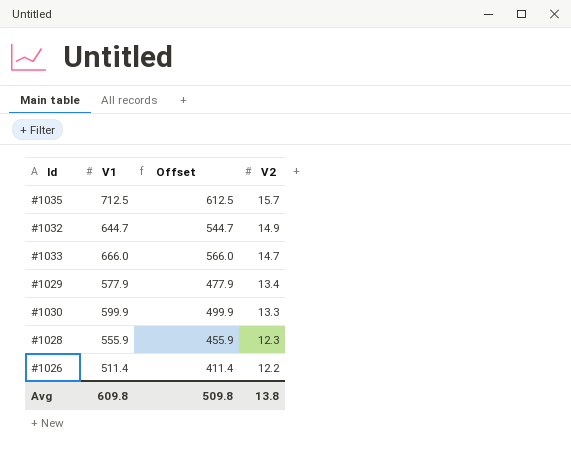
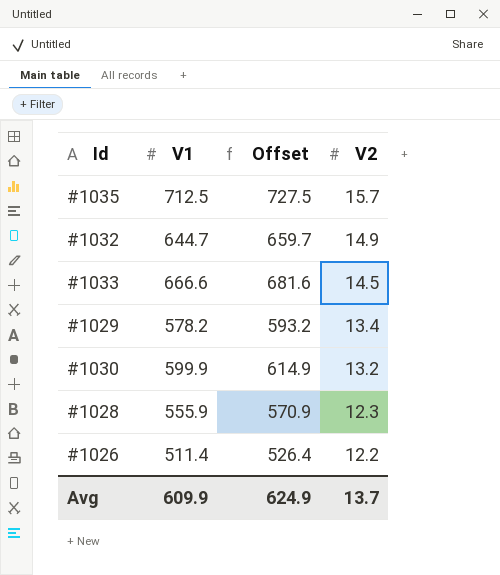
column Offset | formula: [V1] - 100 -> [V1] + 15
#1033 | V1: 666.0 -> 666.6
#1033 | V2: 14.7 -> 14.5
#1029 | V1: 577.9 -> 578.2
#1030 | V2: 13.3 -> 13.2
Avg | V1: 609.8 -> 609.9
Avg | Offset: 509.8 -> 624.9
Avg | V2: 13.8 -> 13.7

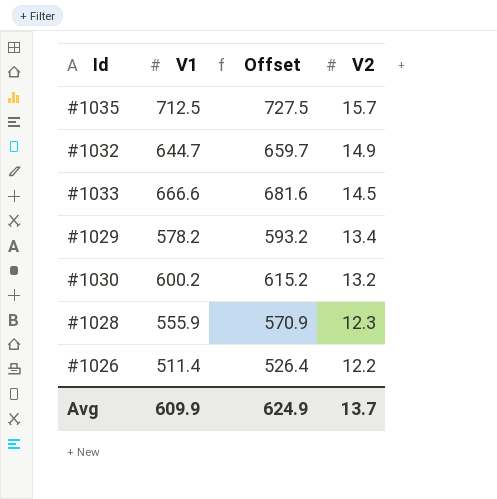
#1030 | V1: 599.9 -> 600.2
#1030 | Offset: 614.9 -> 615.2

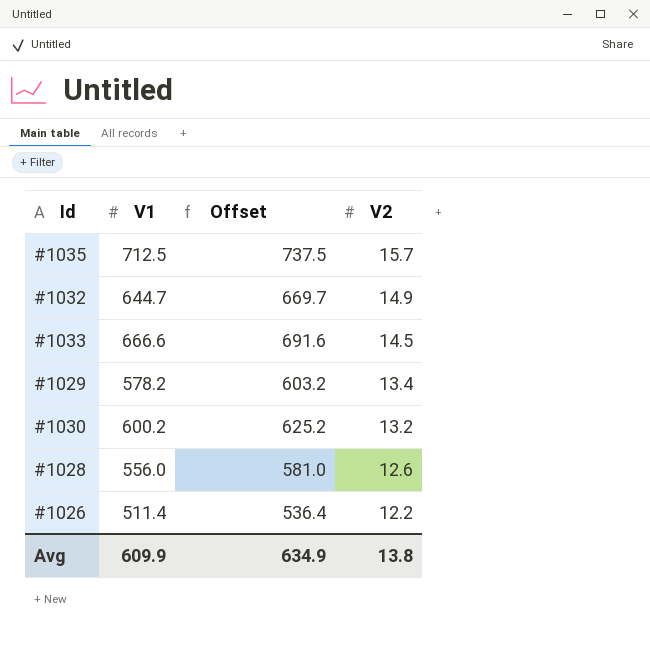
column Offset | formula: [V1] + 15 -> [V1] + 25
#1028 | V1: 555.9 -> 556.0
#1028 | V2: 12.3 -> 12.6
Avg | Offset: 624.9 -> 634.9
Avg | V2: 13.7 -> 13.8

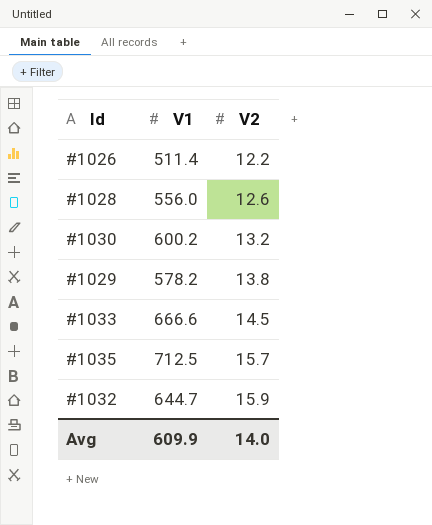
row order: V2 descending -> V2 ascending
column Offset | formula: [V1] + 25 -> none
#1029 | V2: 13.4 -> 13.8
#1032 | V2: 14.9 -> 15.9
Avg | V2: 13.8 -> 14.0

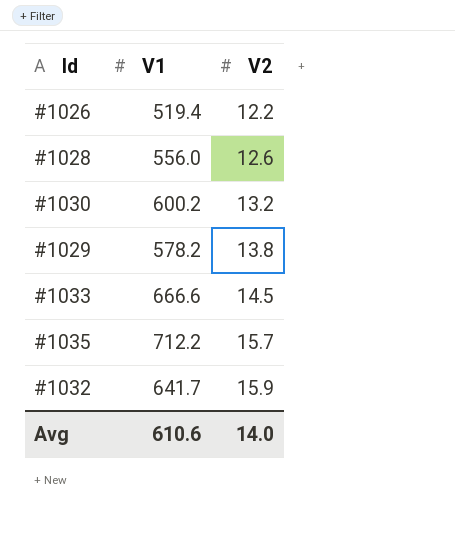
#1026 | V1: 511.4 -> 519.4
#1035 | V1: 712.5 -> 712.2
#1032 | V1: 644.7 -> 641.7
Avg | V1: 609.9 -> 610.6

